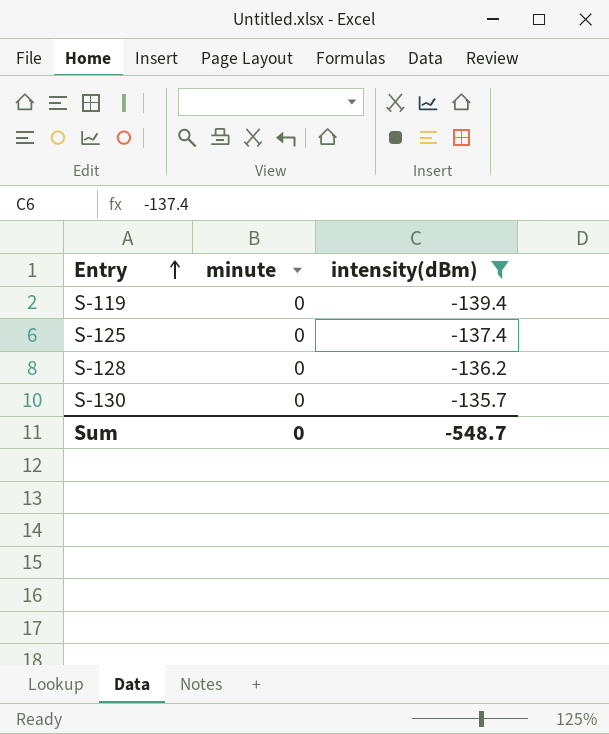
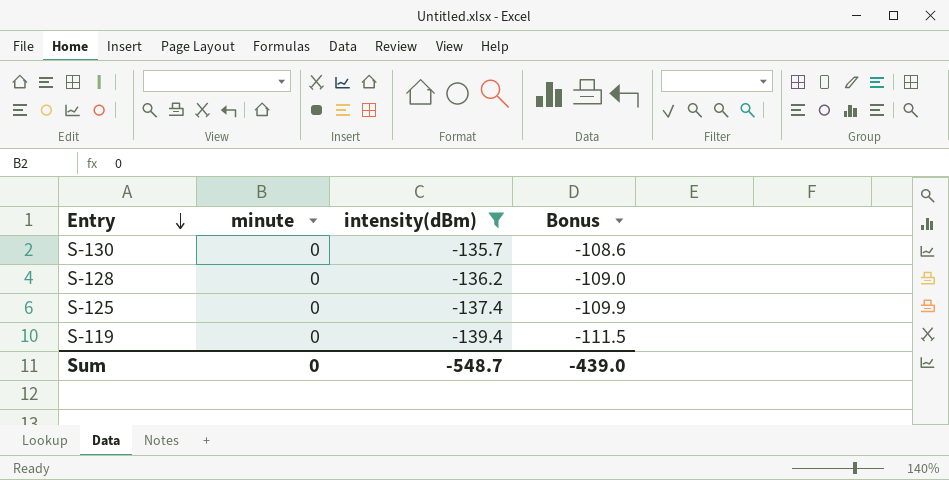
row order: Entry ascending -> Entry descending
column Bonus | formula: none -> [intensity(dBm)] * 0.8

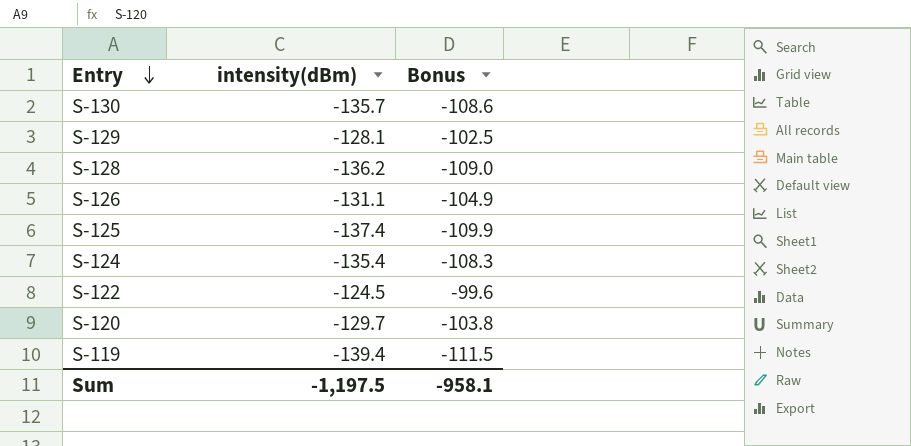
filter: intensity(dBm) <= -135.7 -> none
column minute | position: 2 -> none
Sum | intensity(dBm): -548.7 -> -1,197.5
Sum | Bonus: -439.0 -> -958.1

